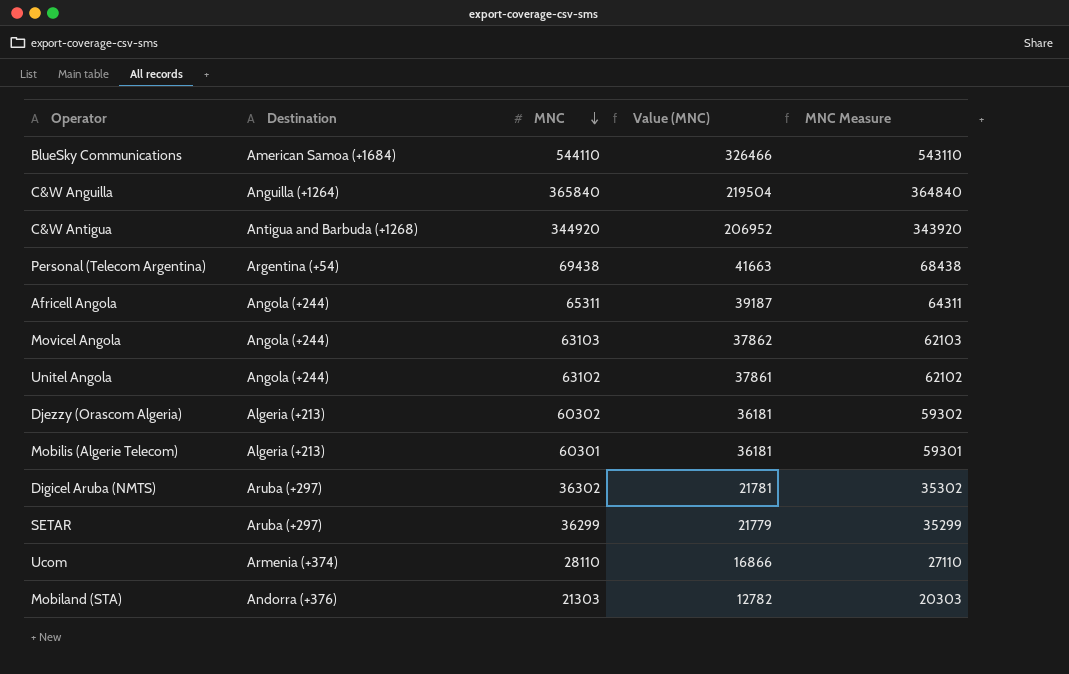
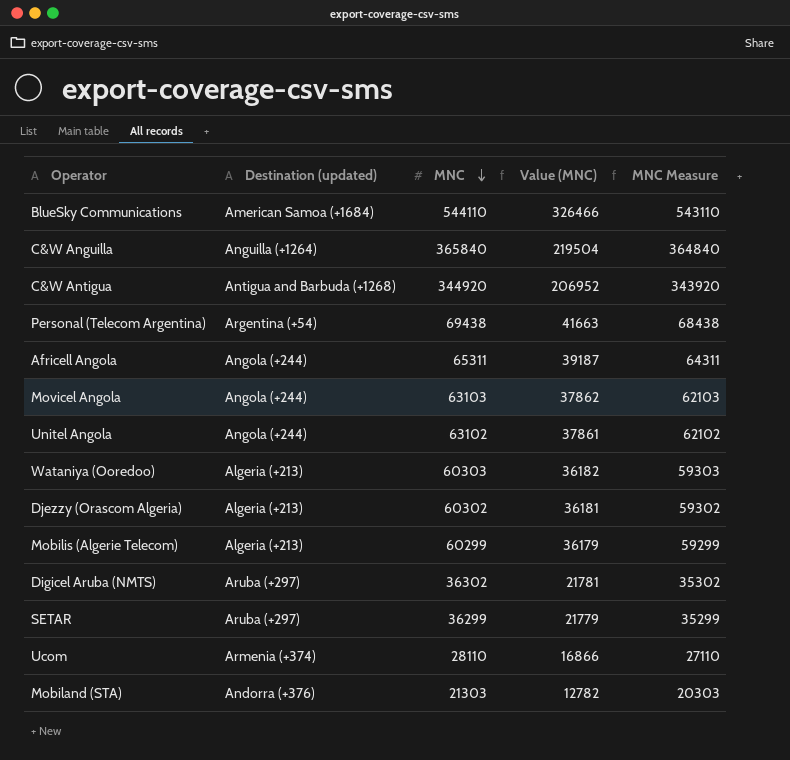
column name: Destination -> Destination (updated)
row Wataniya (Ooredoo): none -> Algeria (+213) | 60303 | 36182 | 59303
Mobilis (Algerie Telecom) | MNC: 60301 -> 60299
Mobilis (Algerie Telecom) | Value (MNC): 36181 -> 36179
Mobilis (Algerie Telecom) | MNC Measure: 59301 -> 59299

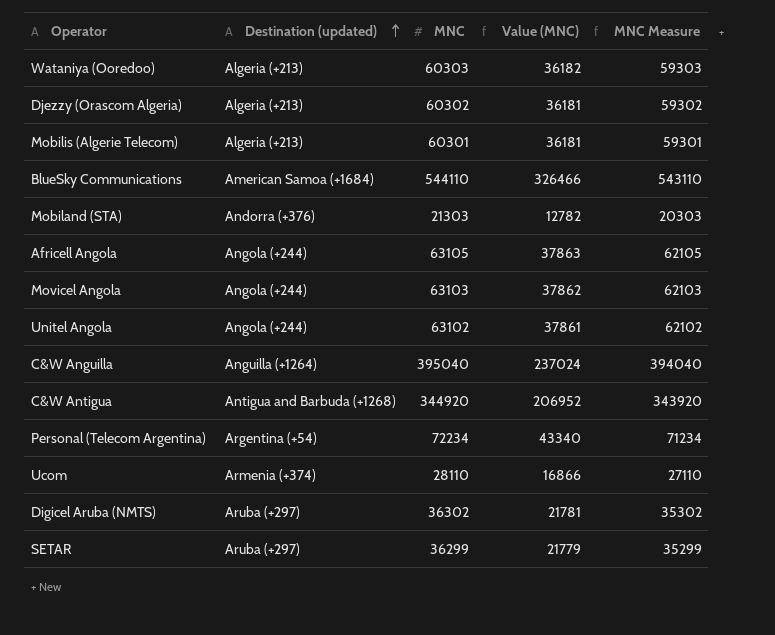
row order: MNC descending -> Destination (updated) ascending
Mobilis (Algerie Telecom) | MNC: 60299 -> 60301
Mobilis (Algerie Telecom) | Value (MNC): 36179 -> 36181
Mobilis (Algerie Telecom) | MNC Measure: 59299 -> 59301
Africell Angola | MNC: 65311 -> 63105
Africell Angola | Value (MNC): 39187 -> 37863
Africell Angola | MNC Measure: 64311 -> 62105
C&W Anguilla | MNC: 365840 -> 395040
C&W Anguilla | Value (MNC): 219504 -> 237024
C&W Anguilla | MNC Measure: 364840 -> 394040
Personal (Telecom Argentina) | MNC: 69438 -> 72234
Personal (Telecom Argentina) | Value (MNC): 41663 -> 43340
Personal (Telecom Argentina) | MNC Measure: 68438 -> 71234

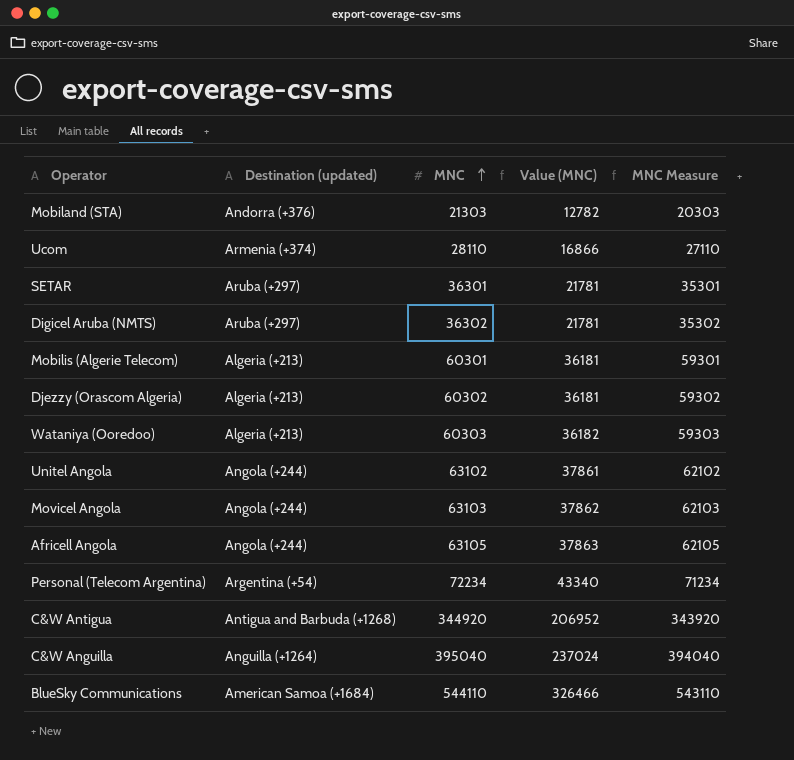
row order: Destination (updated) ascending -> MNC ascending
SETAR | MNC: 36299 -> 36301
SETAR | Value (MNC): 21779 -> 21781
SETAR | MNC Measure: 35299 -> 35301

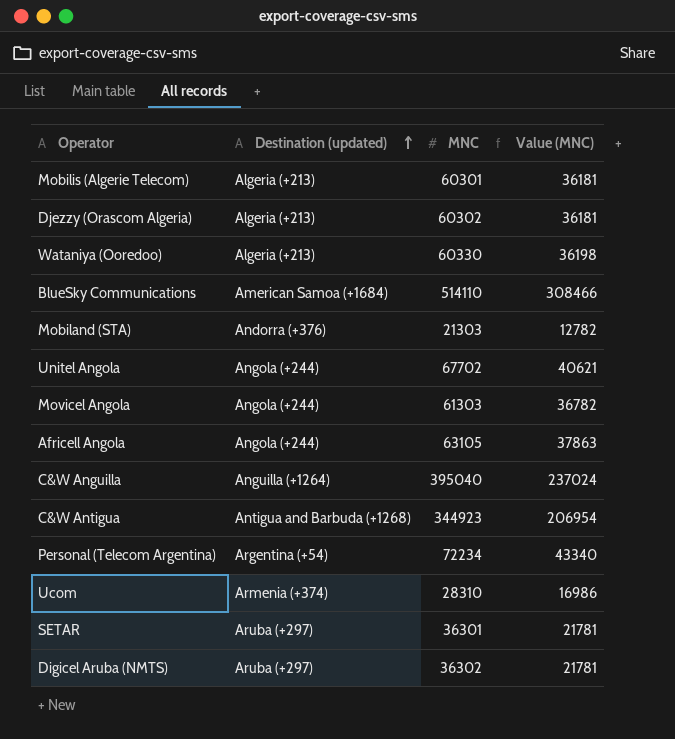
row order: MNC ascending -> Destination (updated) ascending
column MNC Measure | formula: [MNC] - 1000 -> none
Wataniya (Ooredoo) | MNC: 60303 -> 60330
Wataniya (Ooredoo) | Value (MNC): 36182 -> 36198
BlueSky Communications | MNC: 544110 -> 514110
BlueSky Communications | Value (MNC): 326466 -> 308466
Unitel Angola | MNC: 63102 -> 67702
Unitel Angola | Value (MNC): 37861 -> 40621
Movicel Angola | MNC: 63103 -> 61303
Movicel Angola | Value (MNC): 37862 -> 36782
C&W Antigua | MNC: 344920 -> 344923
C&W Antigua | Value (MNC): 206952 -> 206954
Ucom | MNC: 28110 -> 28310
Ucom | Value (MNC): 16866 -> 16986

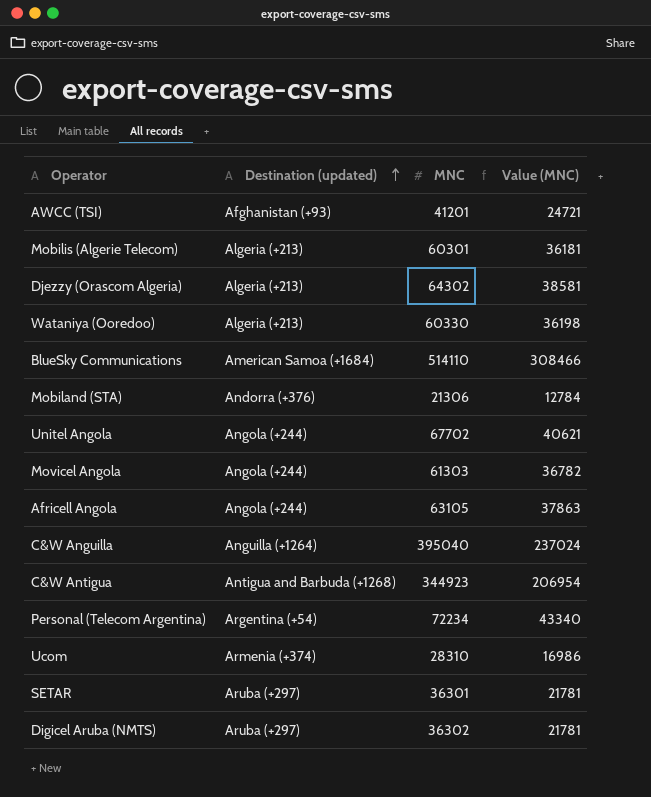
row AWCC (TSI): none -> Afghanistan (+93) | 41201 | 24721
Djezzy (Orascom Algeria) | MNC: 60302 -> 64302
Djezzy (Orascom Algeria) | Value (MNC): 36181 -> 38581
Mobiland (STA) | MNC: 21303 -> 21306
Mobiland (STA) | Value (MNC): 12782 -> 12784

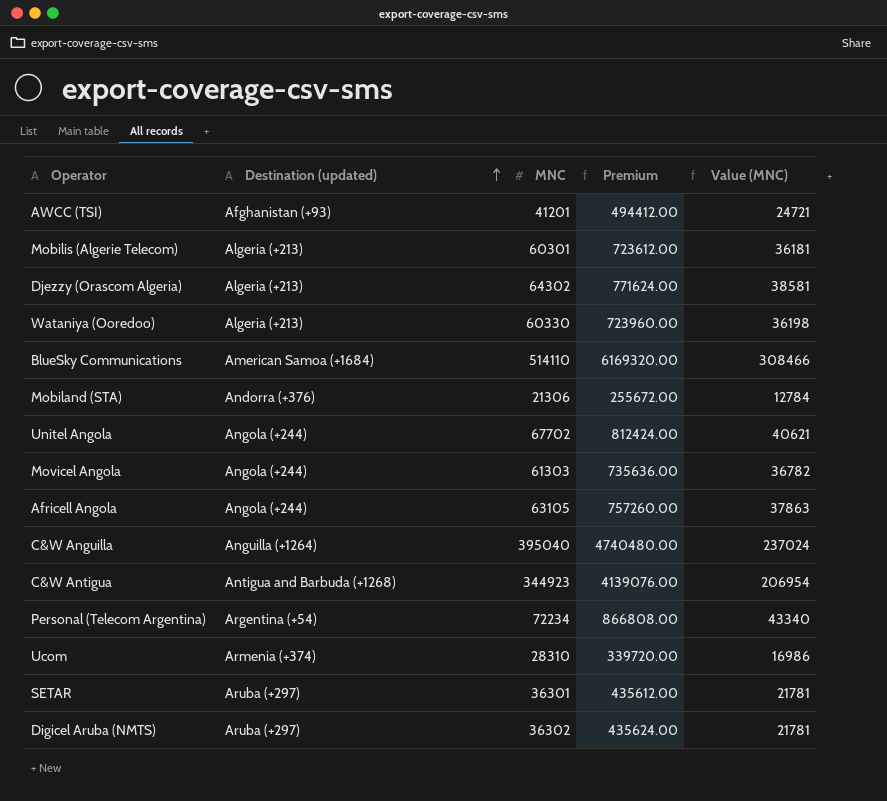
column Premium | formula: none -> [MNC] * 12

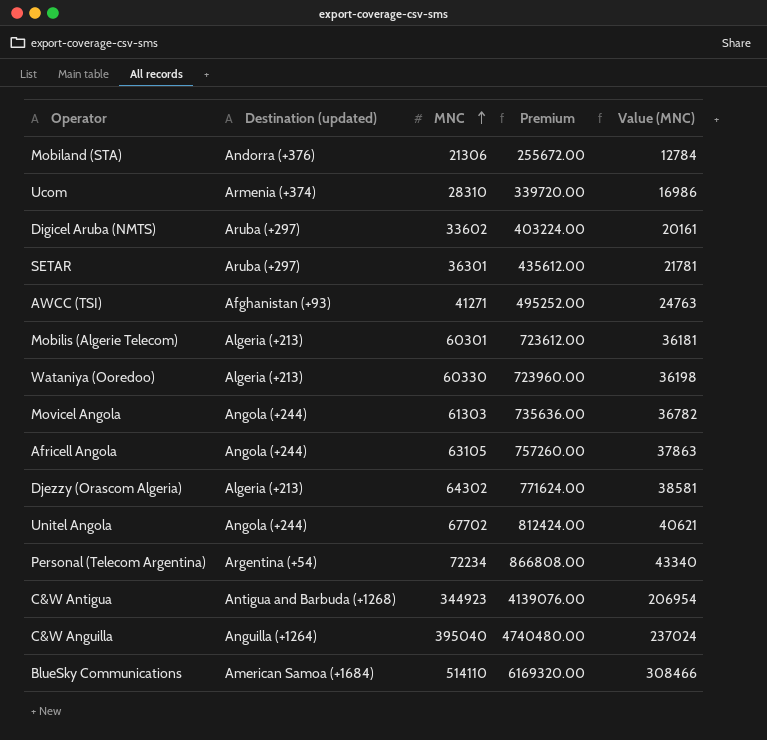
row order: Destination (updated) ascending -> MNC ascending
Digicel Aruba (NMTS) | MNC: 36302 -> 33602
Digicel Aruba (NMTS) | Premium: 435624.00 -> 403224.00
Digicel Aruba (NMTS) | Value (MNC): 21781 -> 20161
AWCC (TSI) | MNC: 41201 -> 41271
AWCC (TSI) | Premium: 494412.00 -> 495252.00
AWCC (TSI) | Value (MNC): 24721 -> 24763

